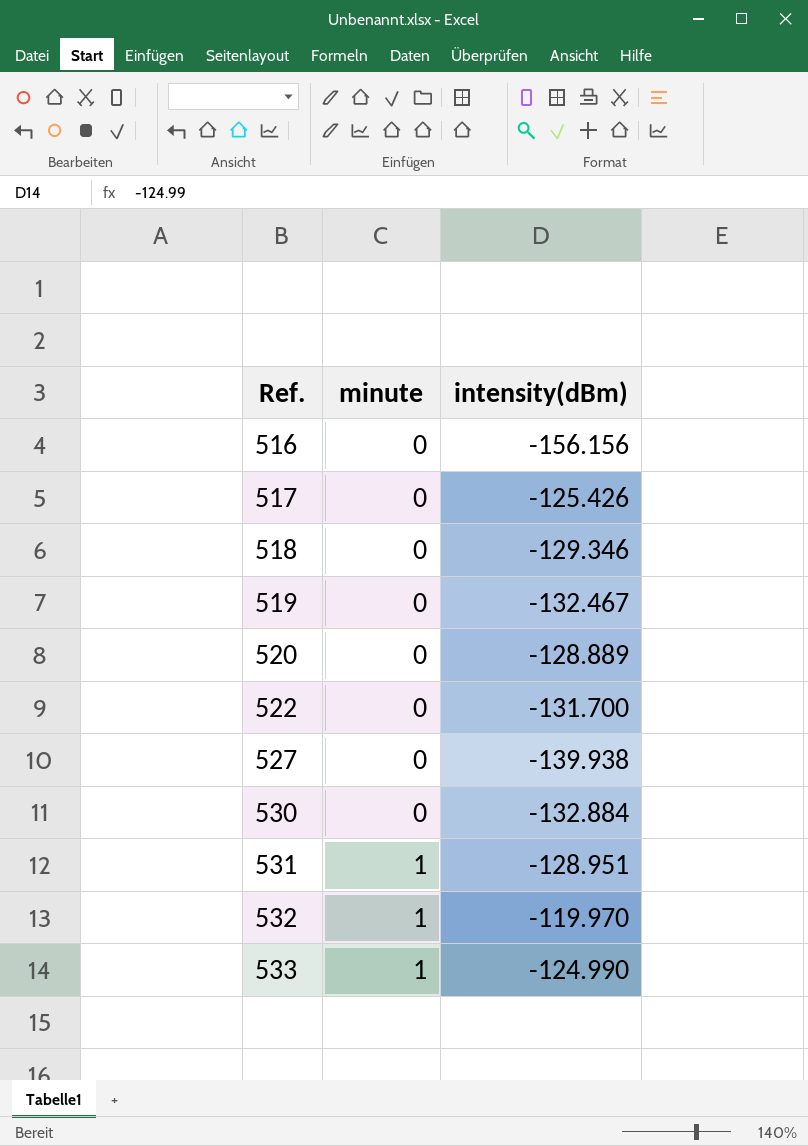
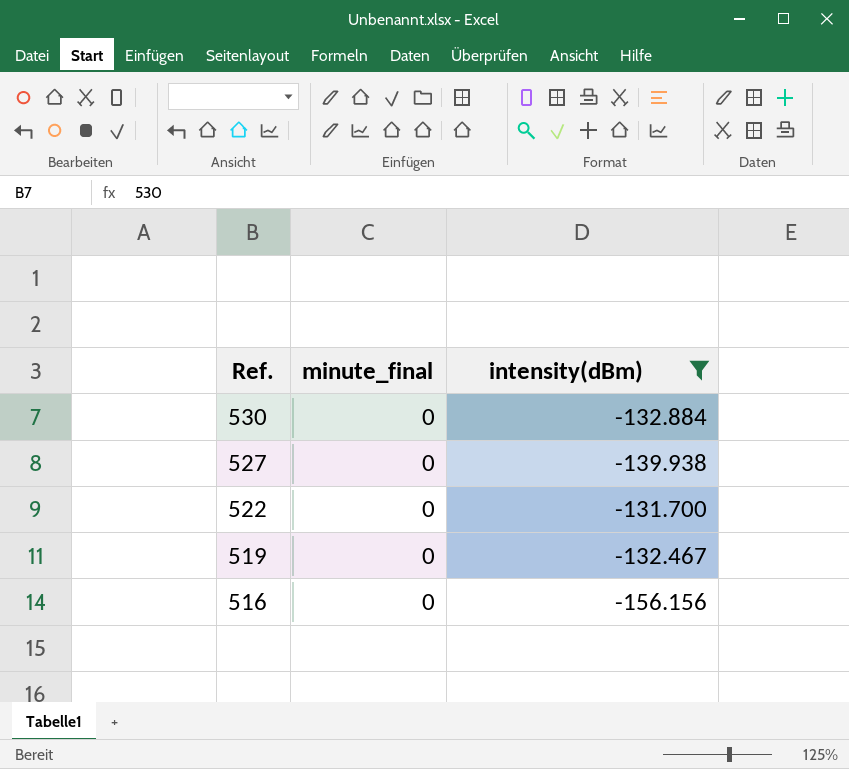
filter: none -> intensity(dBm) <= -131.700
row order: Ref. ascending -> Ref. descending
column name: minute -> minute_final

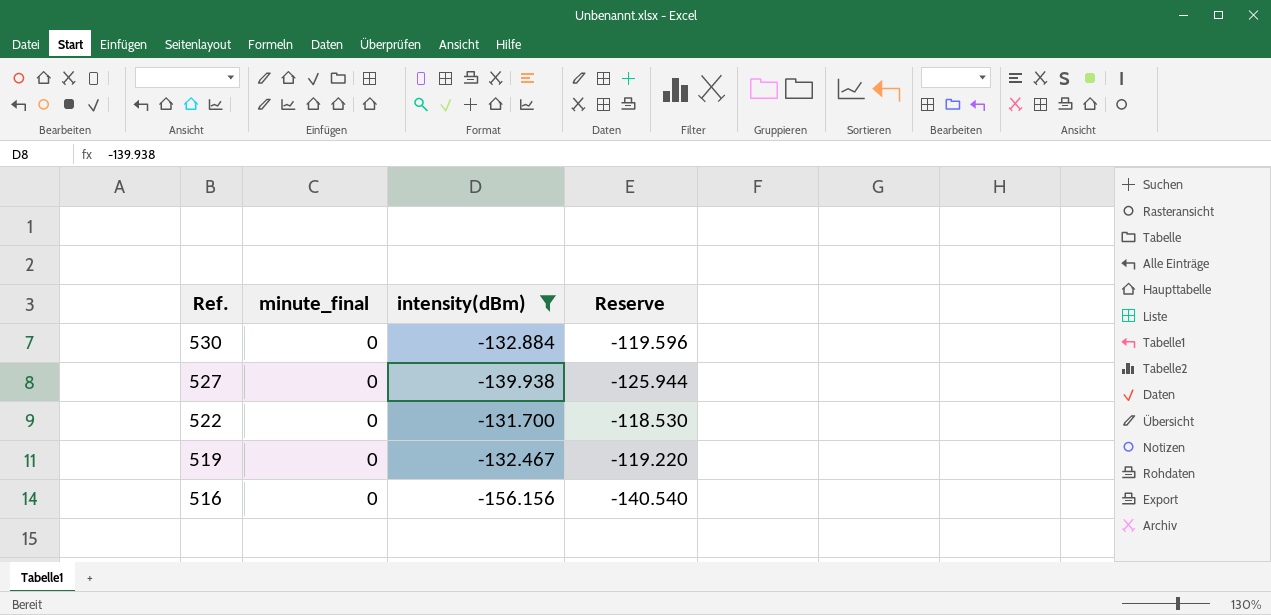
column Reserve | formula: none -> [intensity(dBm)] * 0.9

